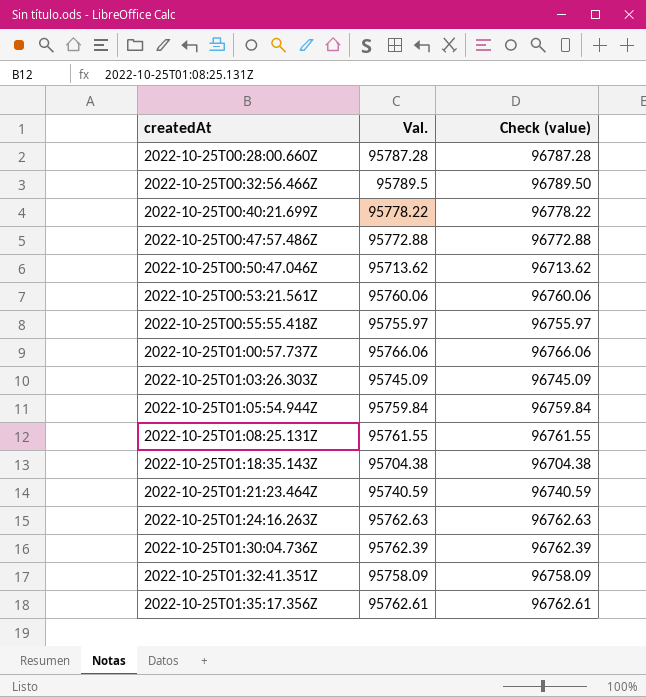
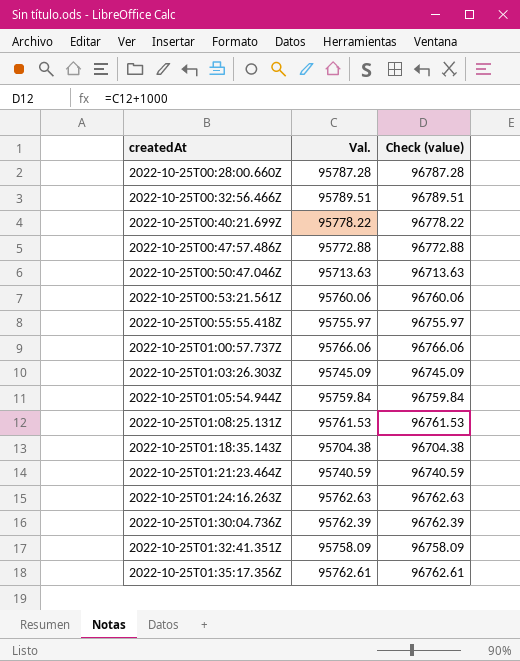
2022-10-25T00:32:56.466Z | Val.: 95789.5 -> 95789.51
2022-10-25T00:32:56.466Z | Check (value): 96789.50 -> 96789.51
2022-10-25T00:50:47.046Z | Val.: 95713.62 -> 95713.63
2022-10-25T00:50:47.046Z | Check (value): 96713.62 -> 96713.63
2022-10-25T01:08:25.131Z | Val.: 95761.55 -> 95761.53
2022-10-25T01:08:25.131Z | Check (value): 96761.55 -> 96761.53

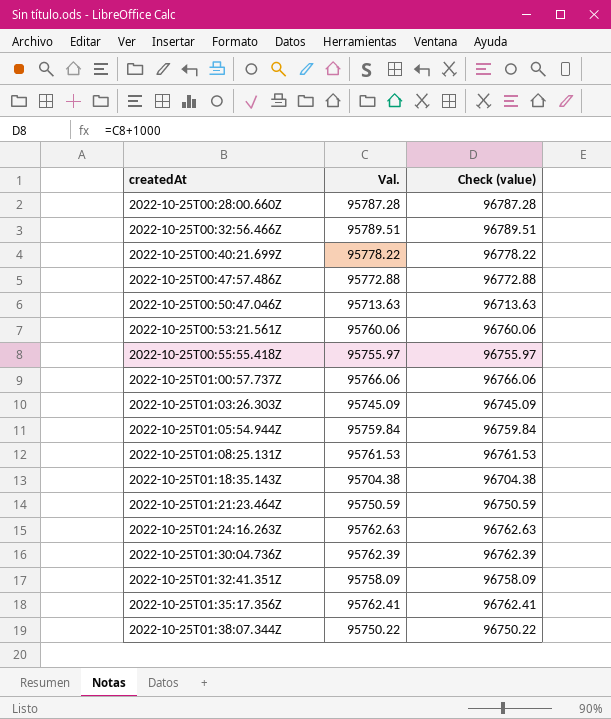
2022-10-25T01:21:23.464Z | Val.: 95740.59 -> 95750.59
2022-10-25T01:21:23.464Z | Check (value): 96740.59 -> 96750.59
2022-10-25T01:35:17.356Z | Val.: 95762.61 -> 95762.41
2022-10-25T01:35:17.356Z | Check (value): 96762.61 -> 96762.41
row 2022-10-25T01:38:07.344Z: none -> 95750.22 | 96750.22

